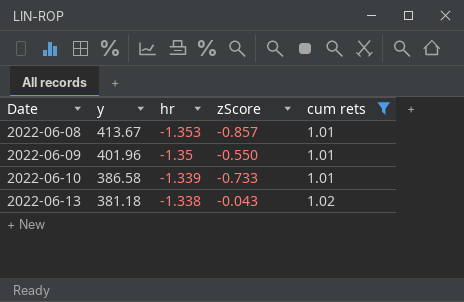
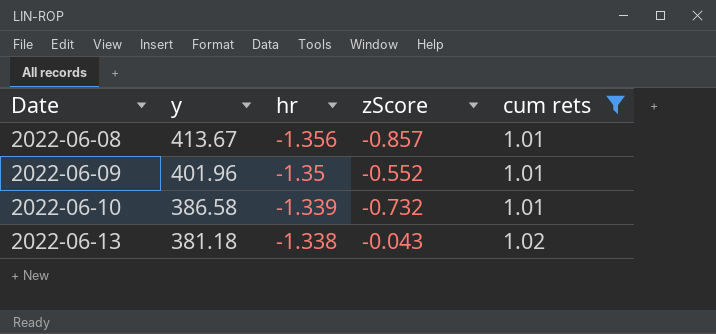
2022-06-08 | hr: -1.353 -> -1.356
2022-06-09 | zScore: -0.550 -> -0.552
2022-06-10 | zScore: -0.733 -> -0.732

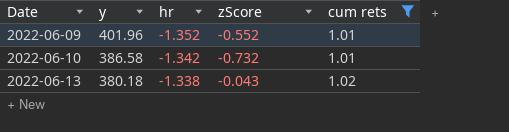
row 2022-06-08: 413.67 | -1.356 | -0.857 | 1.01 -> none
2022-06-09 | hr: -1.35 -> -1.352
2022-06-10 | hr: -1.339 -> -1.342
2022-06-13 | y: 381.18 -> 380.18

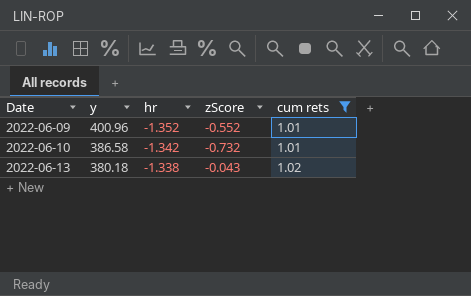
2022-06-09 | y: 401.96 -> 400.96

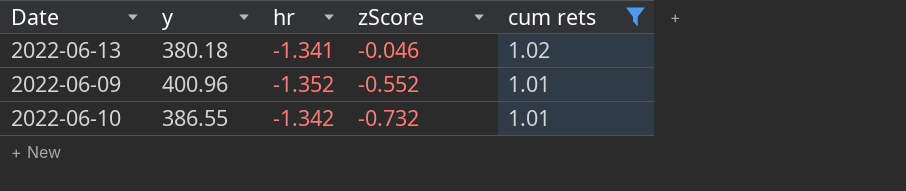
row order: Date ascending -> zScore descending
2022-06-13 | hr: -1.338 -> -1.341
2022-06-13 | zScore: -0.043 -> -0.046
2022-06-10 | y: 386.58 -> 386.55

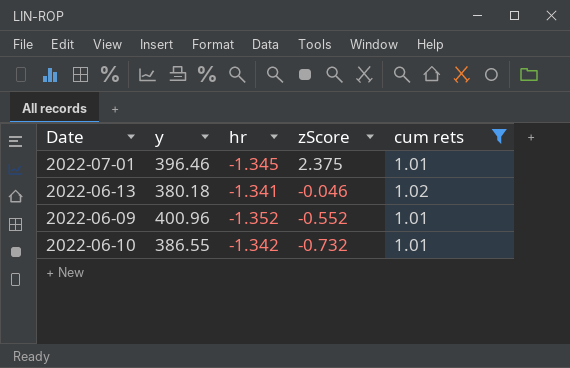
row 2022-07-01: none -> 396.46 | -1.345 | 2.375 | 1.01

